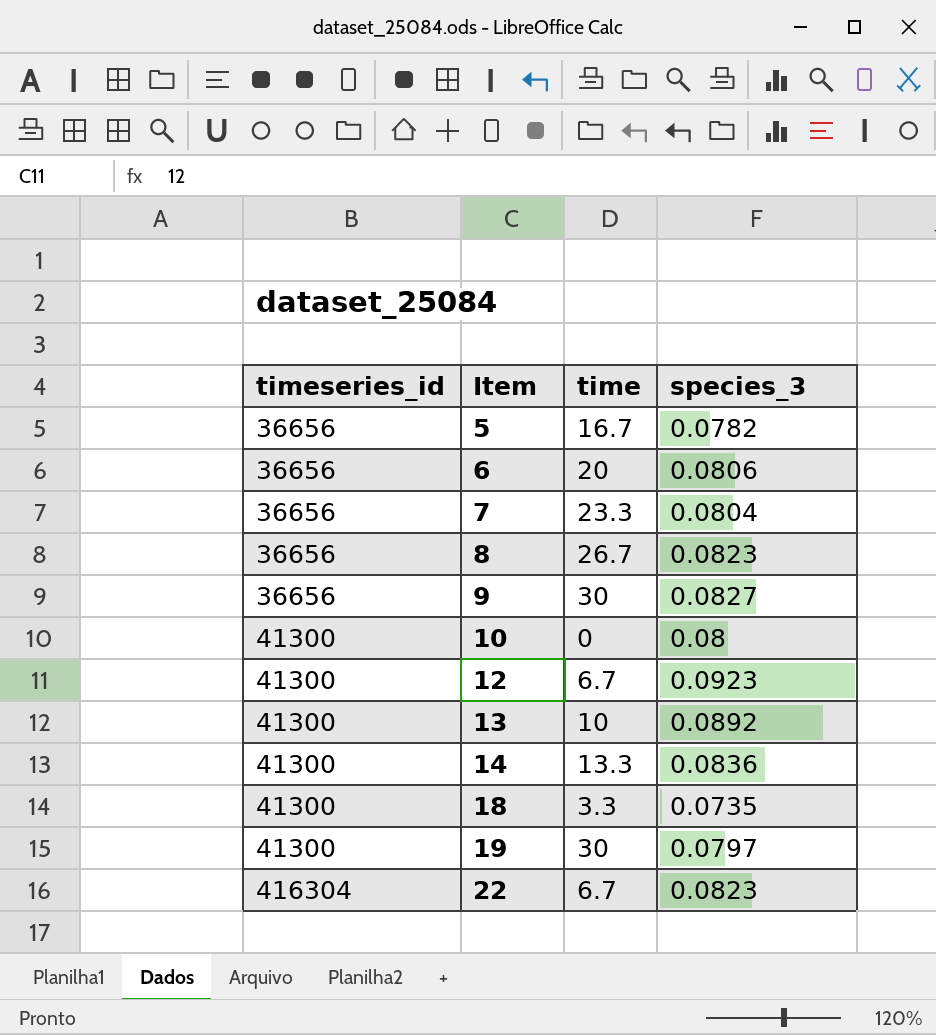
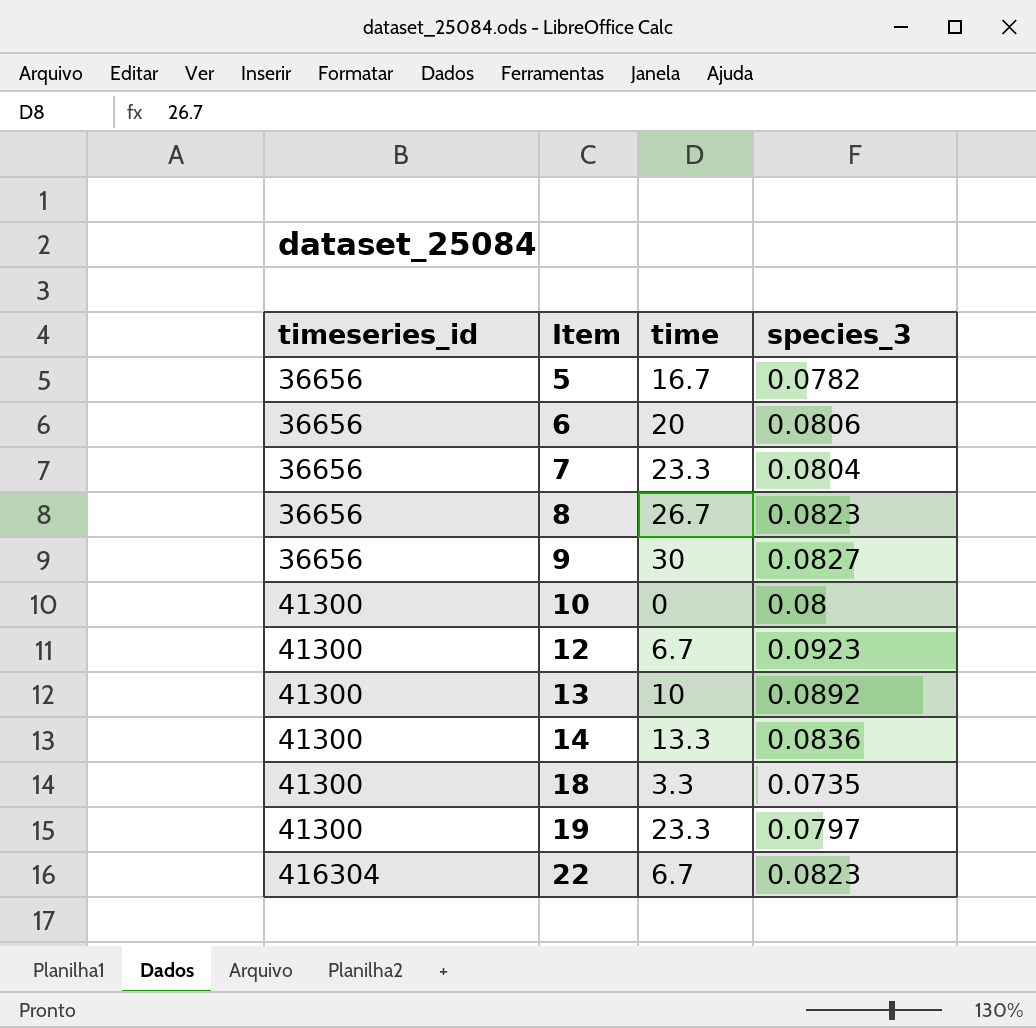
19 | time: 30 -> 23.3

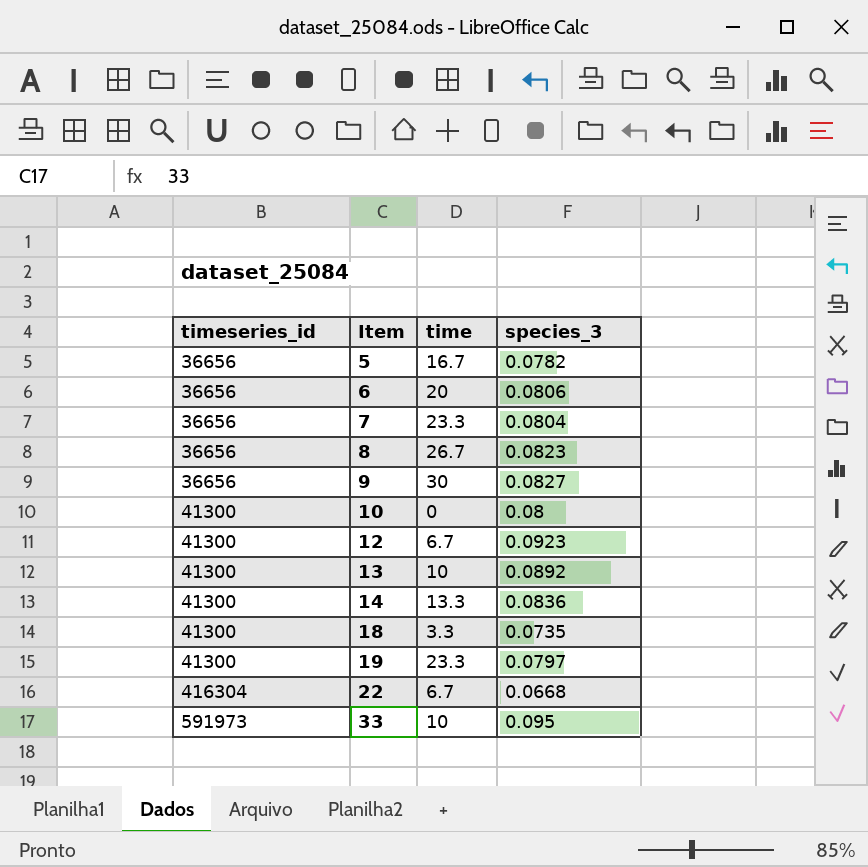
22 | species_3: 0.0823 -> 0.0668
row 33: none -> 591973 | 10 | 0.095

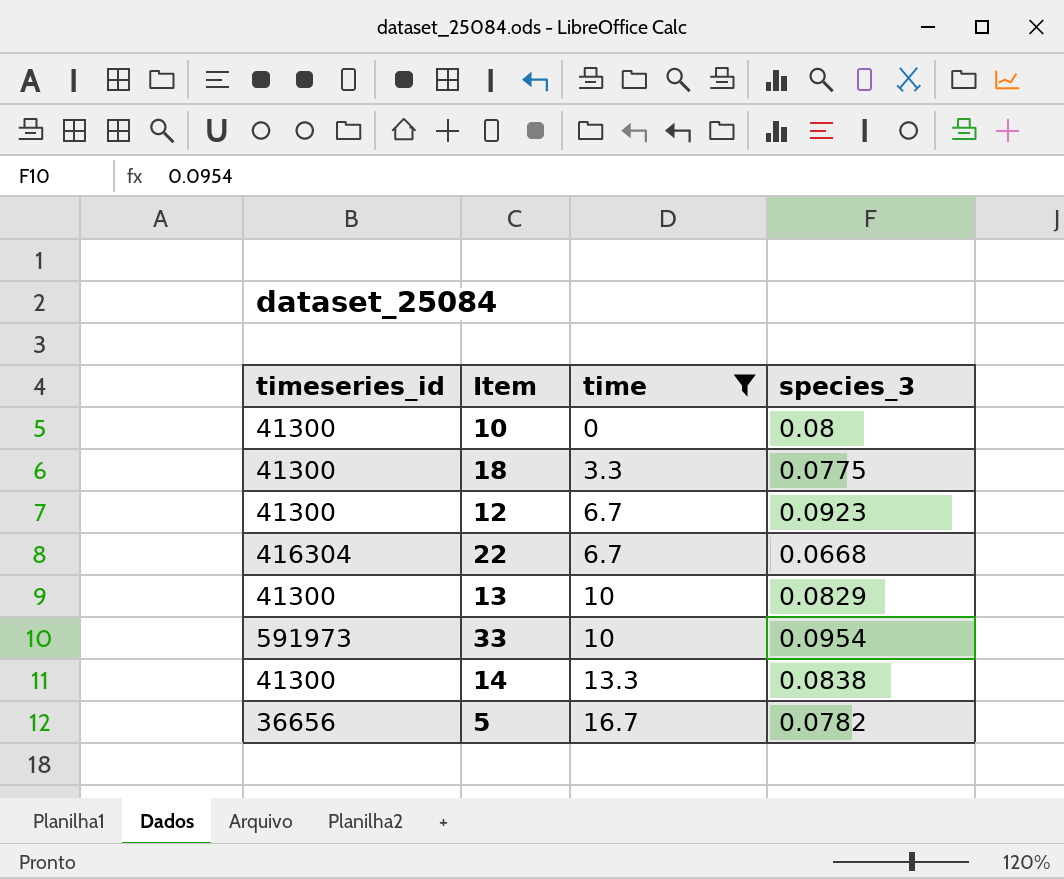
filter: none -> time <= 16.7
row order: timeseries_id ascending -> time ascending
18 | species_3: 0.0735 -> 0.0775
13 | species_3: 0.0892 -> 0.0829
33 | species_3: 0.095 -> 0.0954
14 | species_3: 0.0836 -> 0.0838

